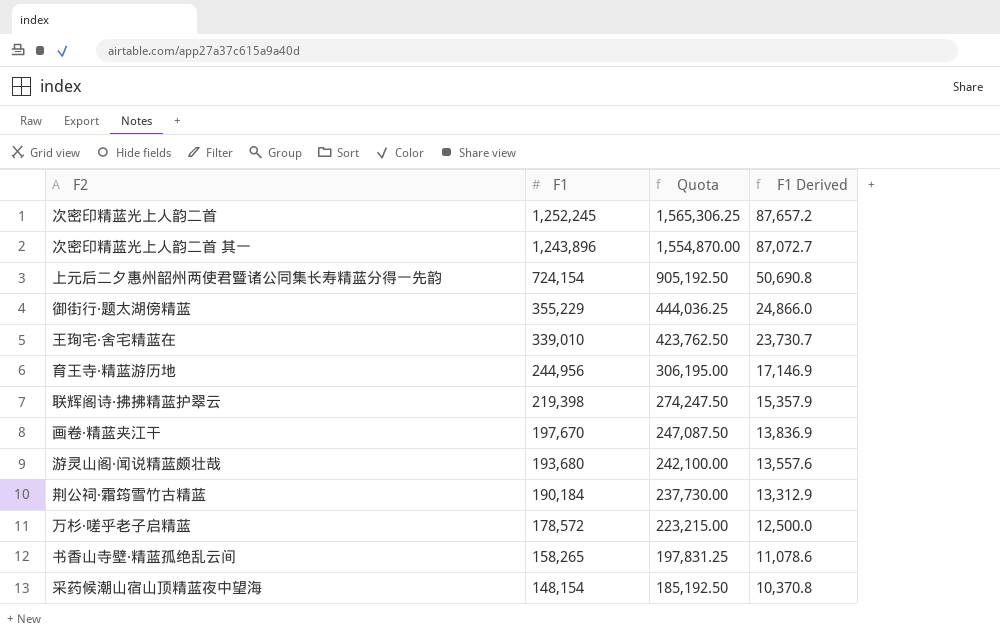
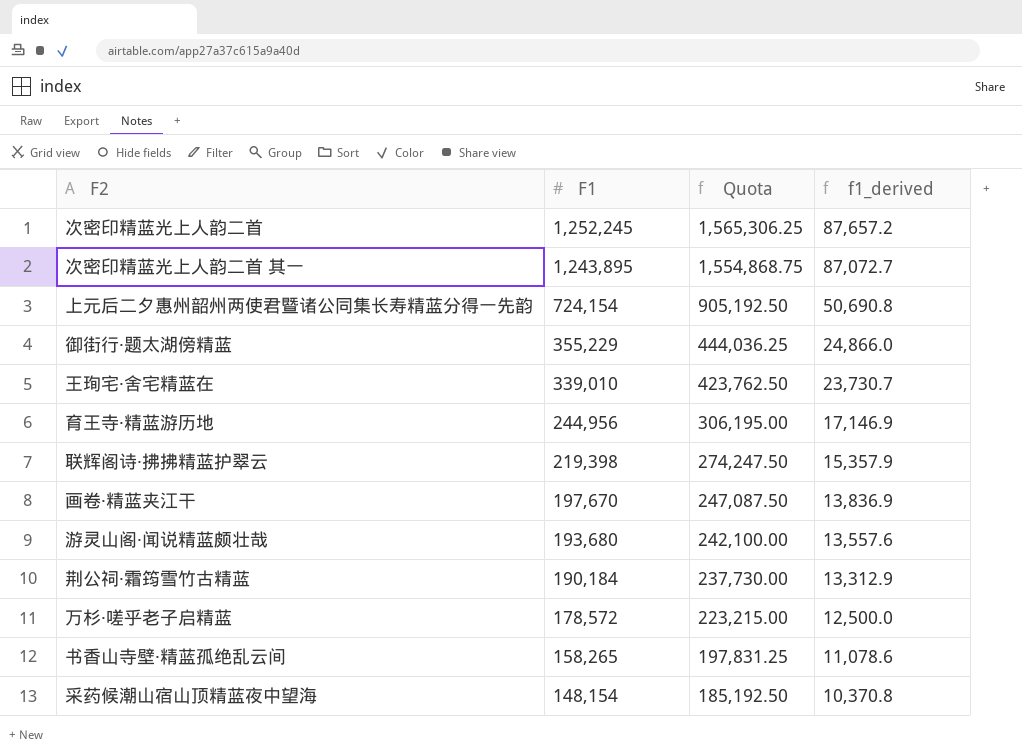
column name: F1 Derived -> f1_derived
次密印精蓝光上人韵二首 其一 | F1: 1,243,896 -> 1,243,895
次密印精蓝光上人韵二首 其一 | Quota: 1,554,870.00 -> 1,554,868.75

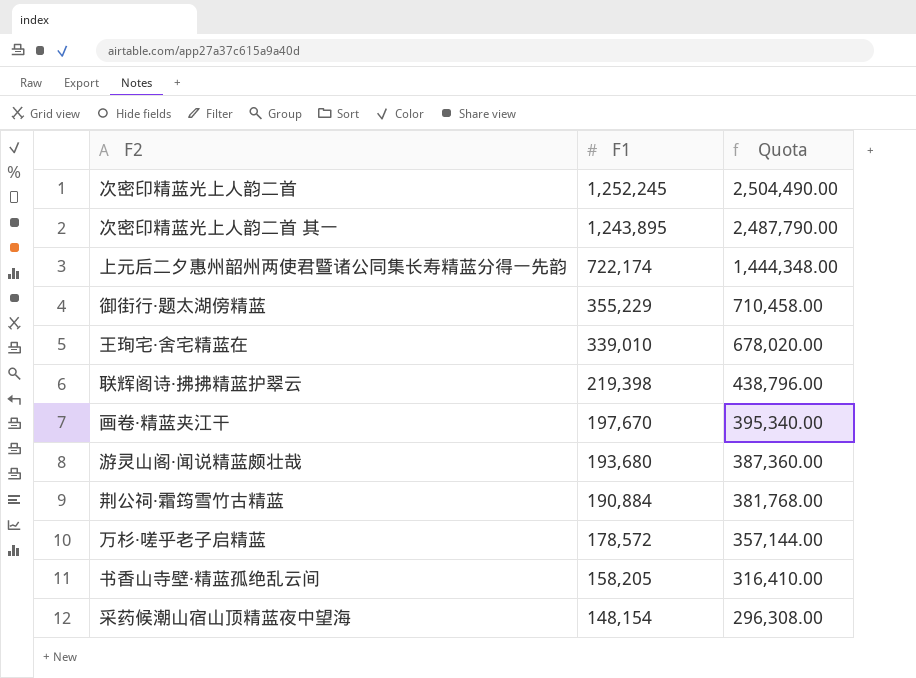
column f1_derived | formula: [F1] * 0.07 -> none
column Quota | formula: [F1] * 1.25 -> [F1] * 2
row 育王寺·精蓝游历地: 244,956 | 306,195.00 | 17,146.9 -> none
上元后二夕惠州韶州两使君暨诸公同集长寿精蓝分得一先韵 | F1: 724,154 -> 722,174
荆公祠·霜筠雪竹古精蓝 | F1: 190,184 -> 190,884
书香山寺壁·精蓝孤绝乱云间 | F1: 158,265 -> 158,205

